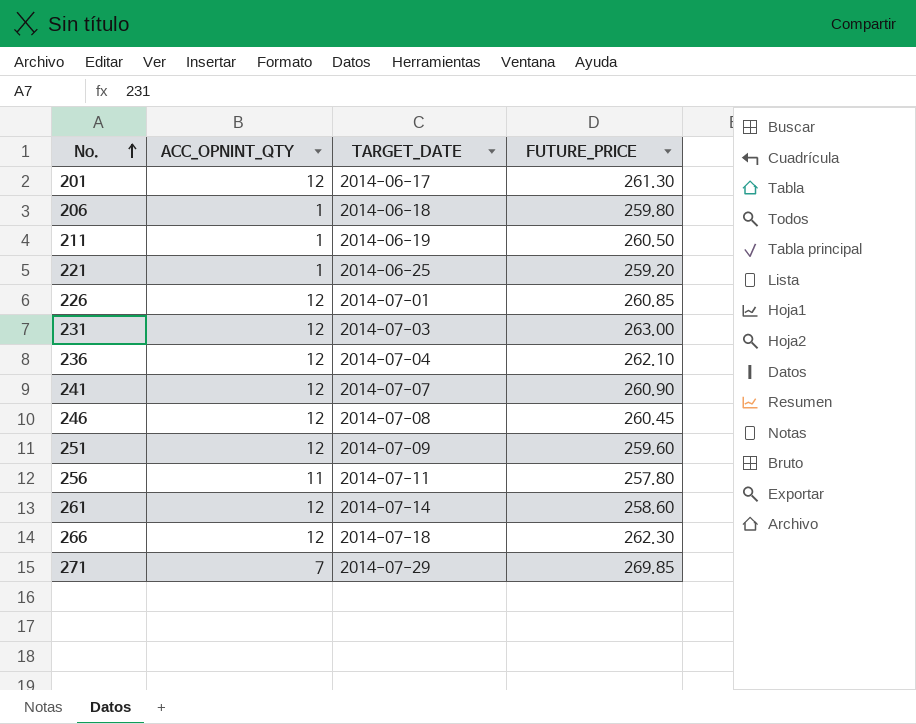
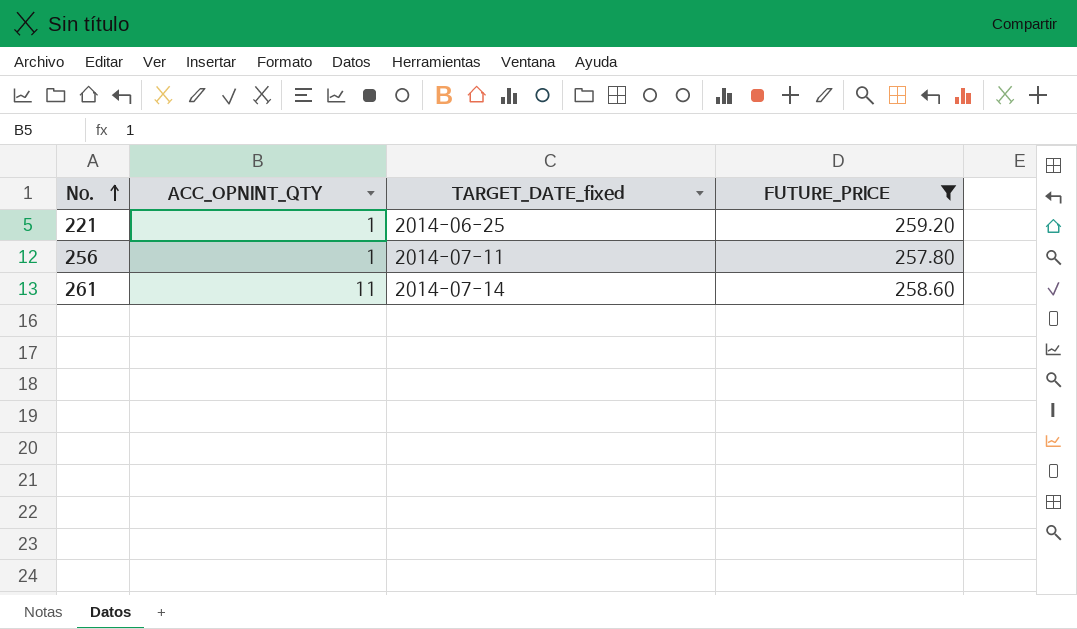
filter: none -> FUTURE_PRICE <= 259.20
column name: TARGET_DATE -> TARGET_DATE_fixed
256 | ACC_OPNINT_QTY: 11 -> 1
261 | ACC_OPNINT_QTY: 12 -> 11

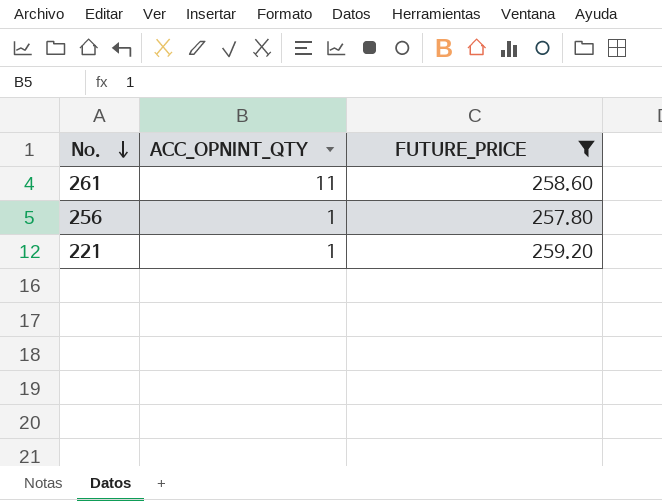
row order: No. ascending -> No. descending
column TARGET_DATE_fixed | position: 3 -> none

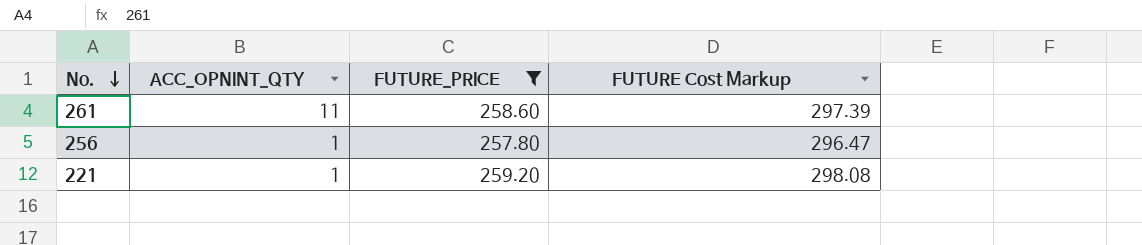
column FUTURE Cost Markup | formula: none -> [FUTURE_PRICE] * 1.15

